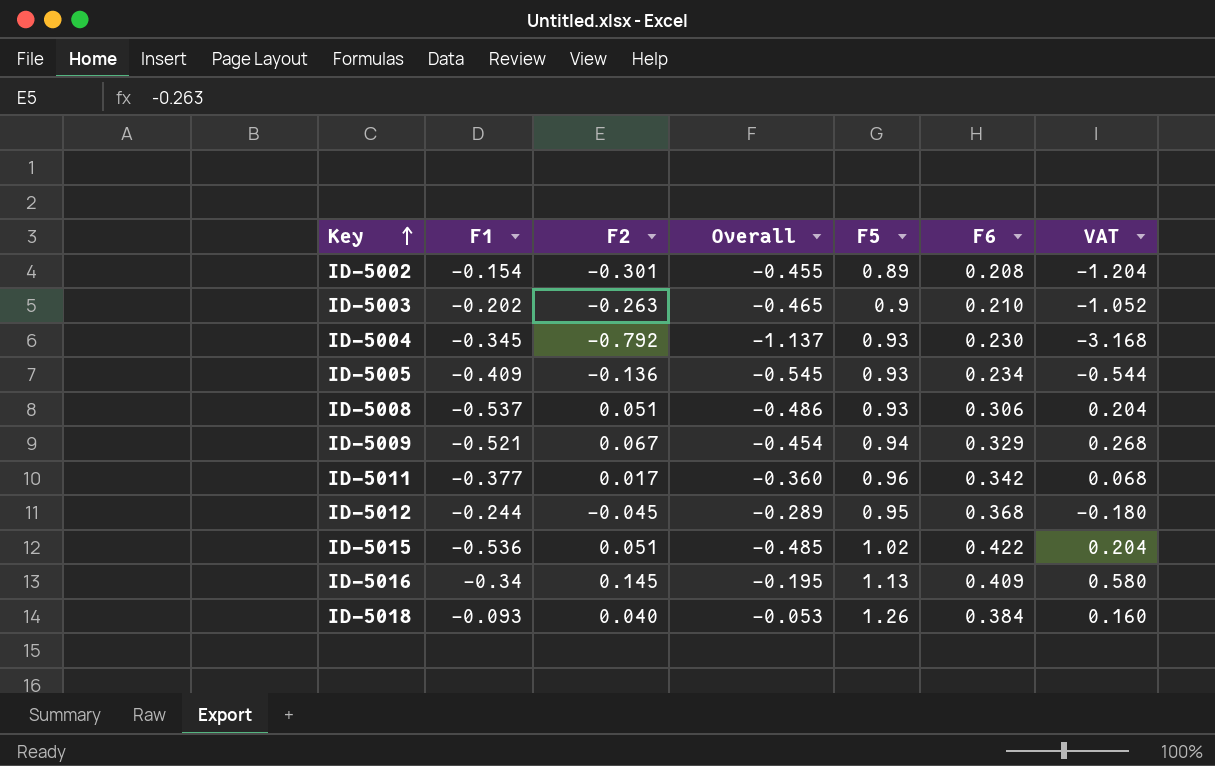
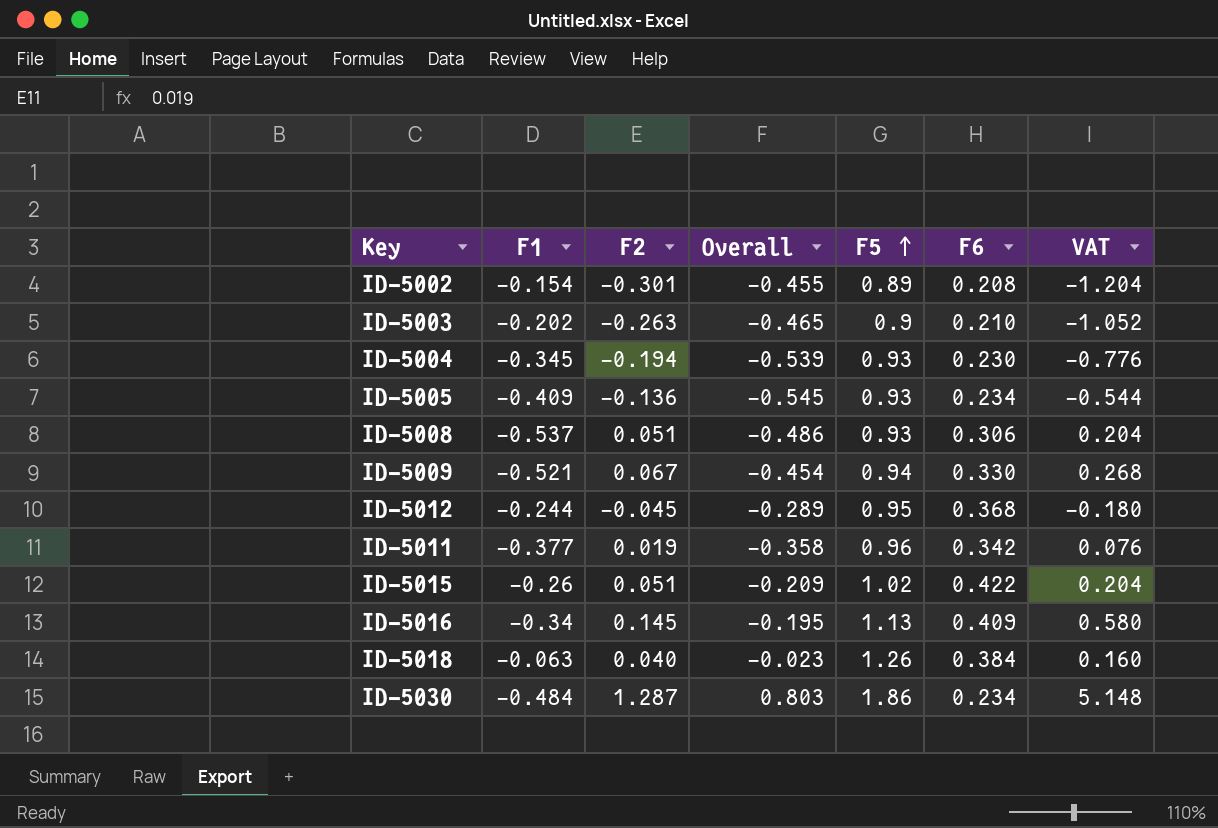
row order: Key ascending -> F5 ascending
ID-5004 | F2: -0.792 -> -0.194
ID-5004 | Overall: -1.137 -> -0.539
ID-5004 | VAT: -3.168 -> -0.776
ID-5009 | F6: 0.329 -> 0.330
ID-5011 | F2: 0.017 -> 0.019
ID-5011 | Overall: -0.360 -> -0.358
ID-5011 | VAT: 0.068 -> 0.076
ID-5015 | F1: -0.536 -> -0.26
ID-5015 | Overall: -0.485 -> -0.209
ID-5018 | F1: -0.093 -> -0.063
ID-5018 | Overall: -0.053 -> -0.023
row ID-5030: none -> -0.484 | 1.287 | 0.803 | 1.86 | 0.234 | 5.148

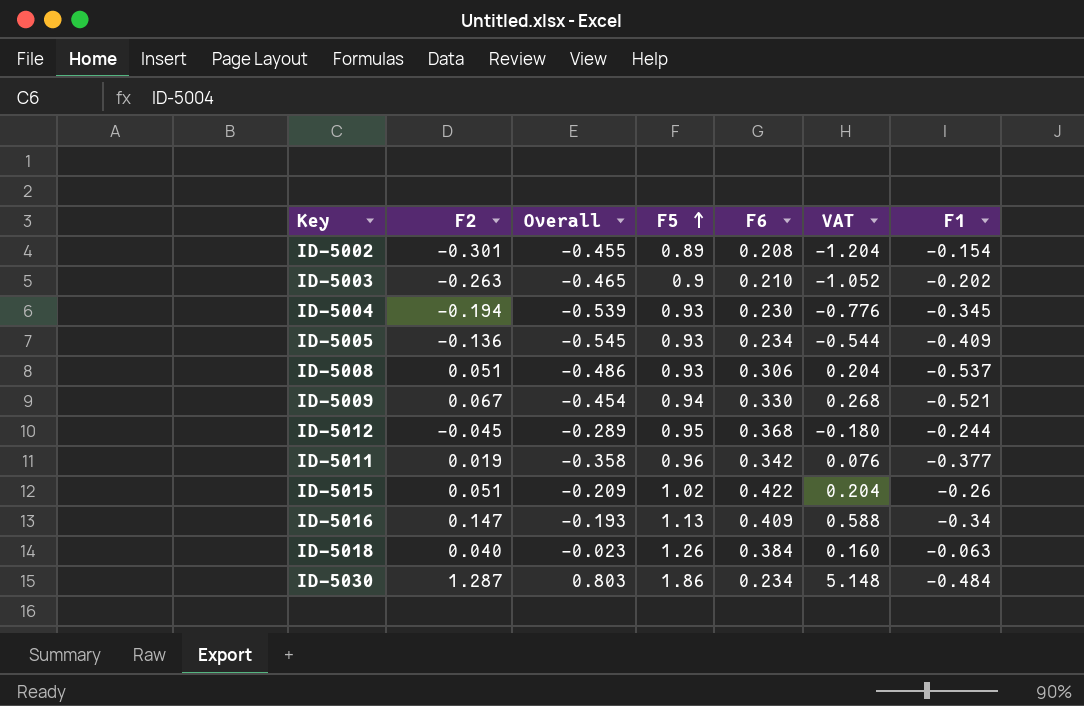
column F1 | position: 2 -> 7
ID-5016 | F2: 0.145 -> 0.147
ID-5016 | Overall: -0.195 -> -0.193
ID-5016 | VAT: 0.580 -> 0.588

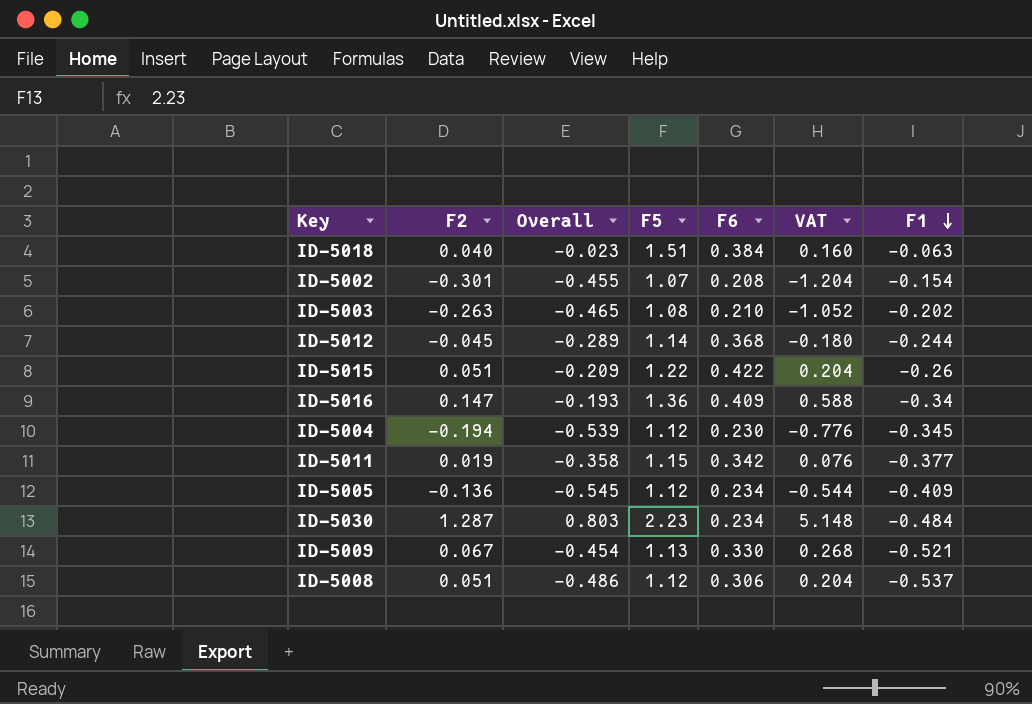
row order: F5 ascending -> F1 descending
ID-5018 | F5: 1.26 -> 1.51
ID-5002 | F5: 0.89 -> 1.07
ID-5003 | F5: 0.9 -> 1.08
ID-5012 | F5: 0.95 -> 1.14
ID-5015 | F5: 1.02 -> 1.22
ID-5016 | F5: 1.13 -> 1.36
ID-5004 | F5: 0.93 -> 1.12
ID-5011 | F5: 0.96 -> 1.15
ID-5005 | F5: 0.93 -> 1.12
ID-5030 | F5: 1.86 -> 2.23
ID-5009 | F5: 0.94 -> 1.13
ID-5008 | F5: 0.93 -> 1.12

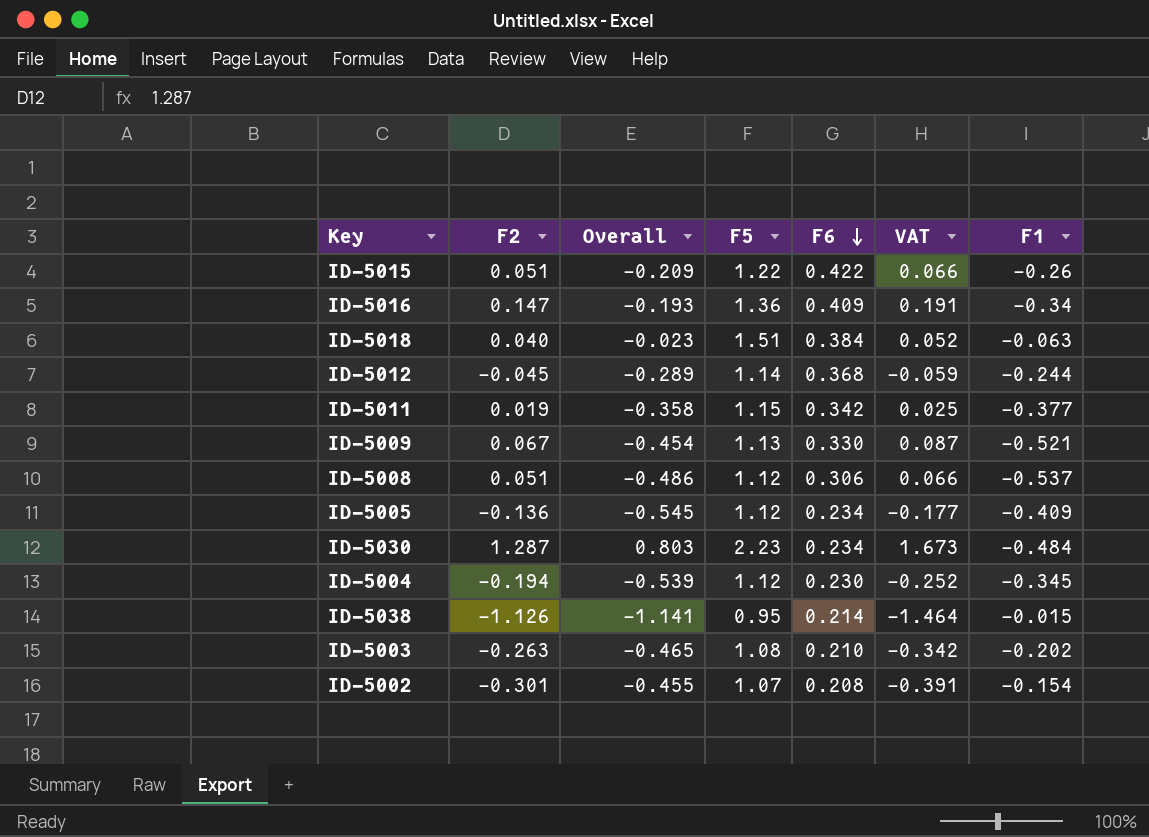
row order: F1 descending -> F6 descending
column VAT | formula: [F2] * 4 -> [F2] * 1.3
row ID-5038: none -> -1.126 | -1.141 | 0.95 | 0.214 | -1.464 | -0.015

